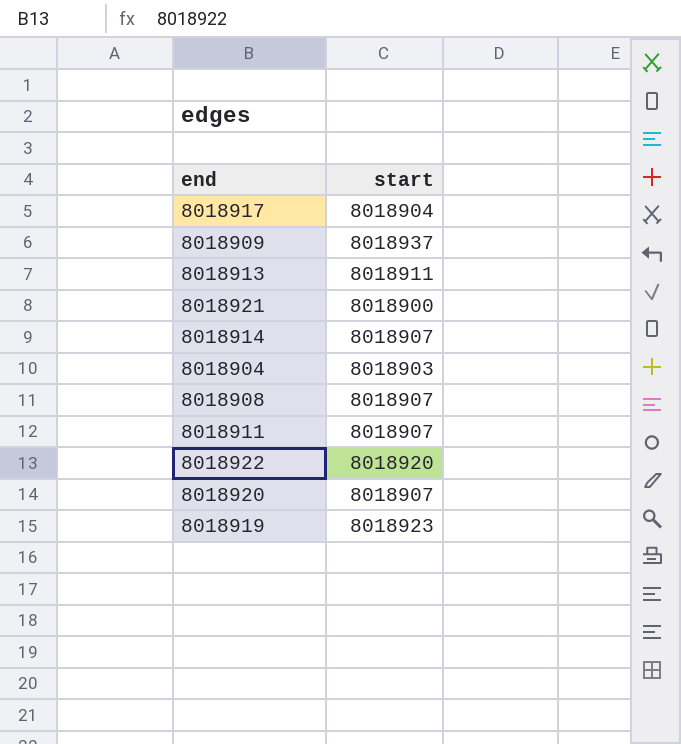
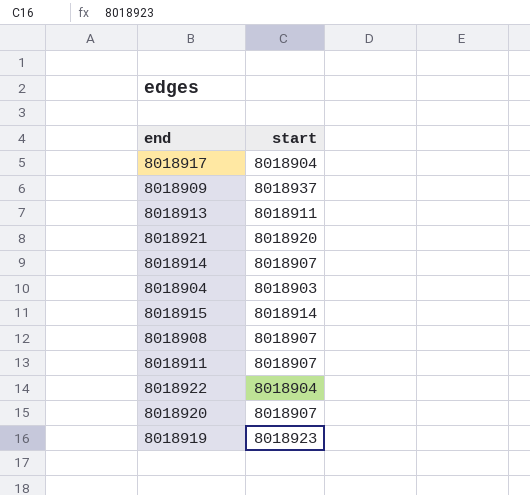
8018921 | start: 8018900 -> 8018920
row 8018915: none -> 8018914
8018922 | start: 8018920 -> 8018904

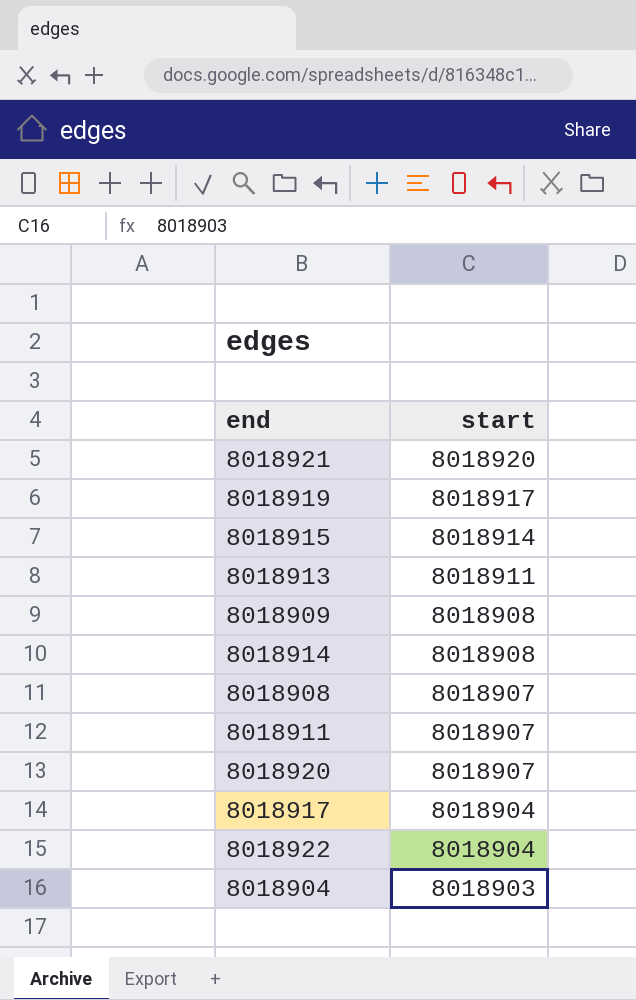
row order: none -> start descending
8018919 | start: 8018923 -> 8018917
8018909 | start: 8018937 -> 8018908
8018914 | start: 8018907 -> 8018908

